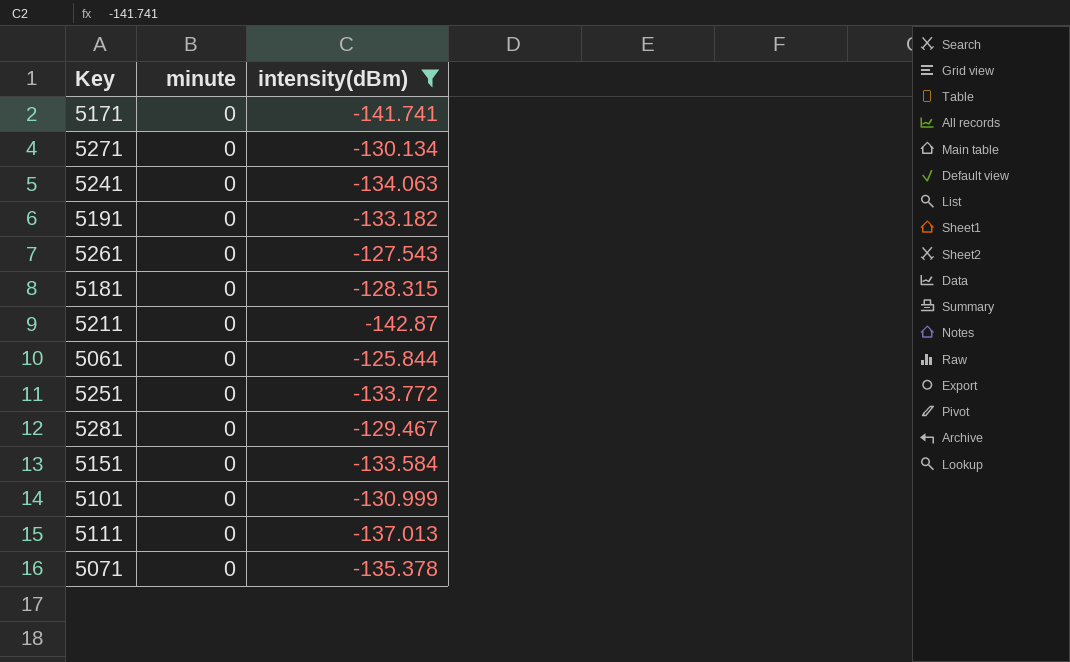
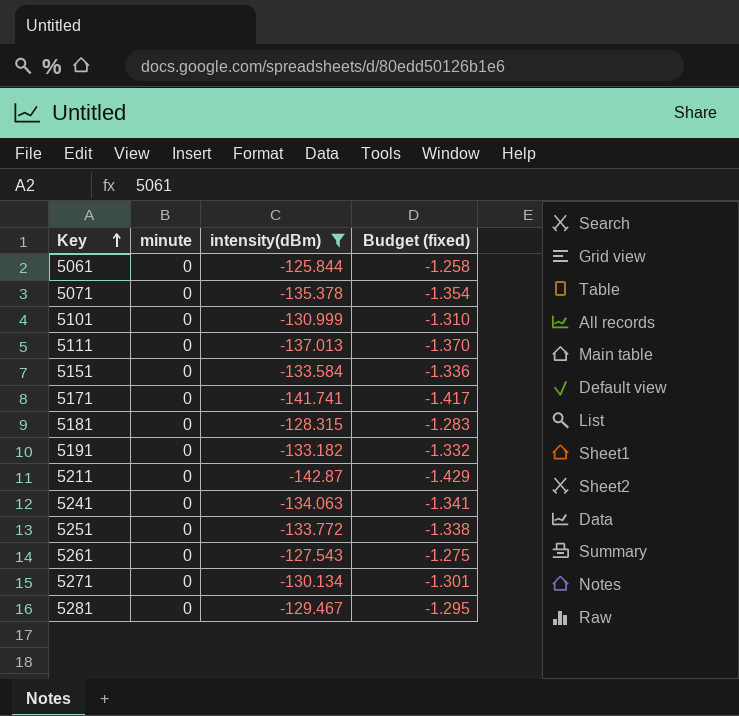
row order: none -> Key ascending
column Budget (fixed) | formula: none -> [intensity(dBm)] * 0.01

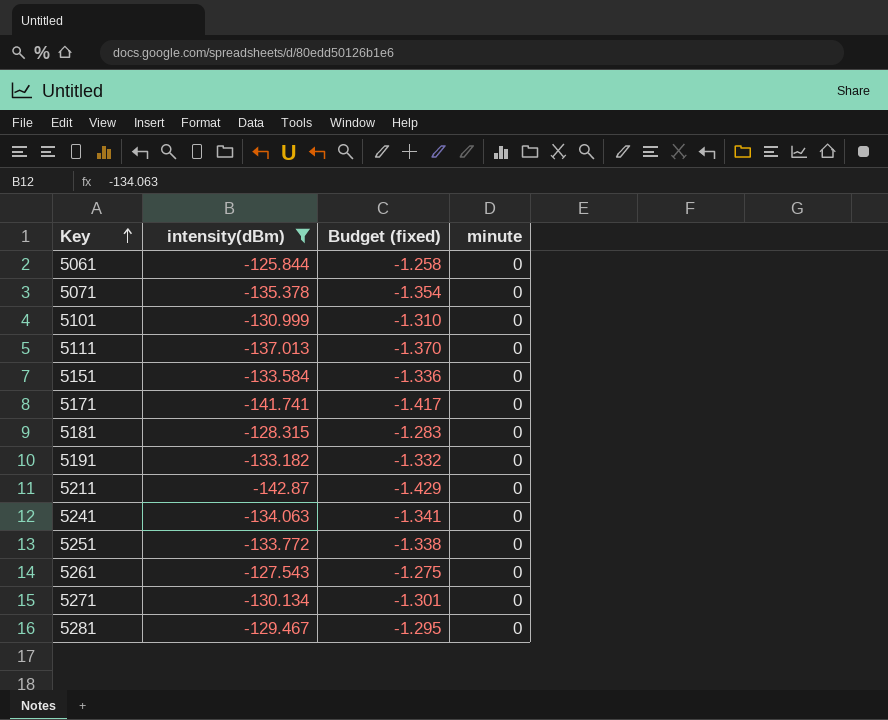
column minute | position: 2 -> 4

